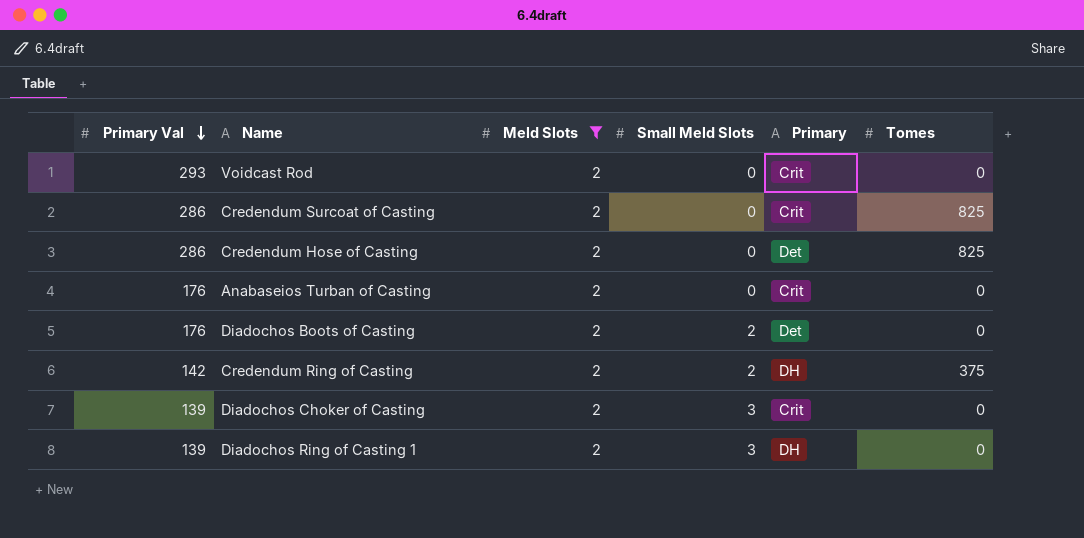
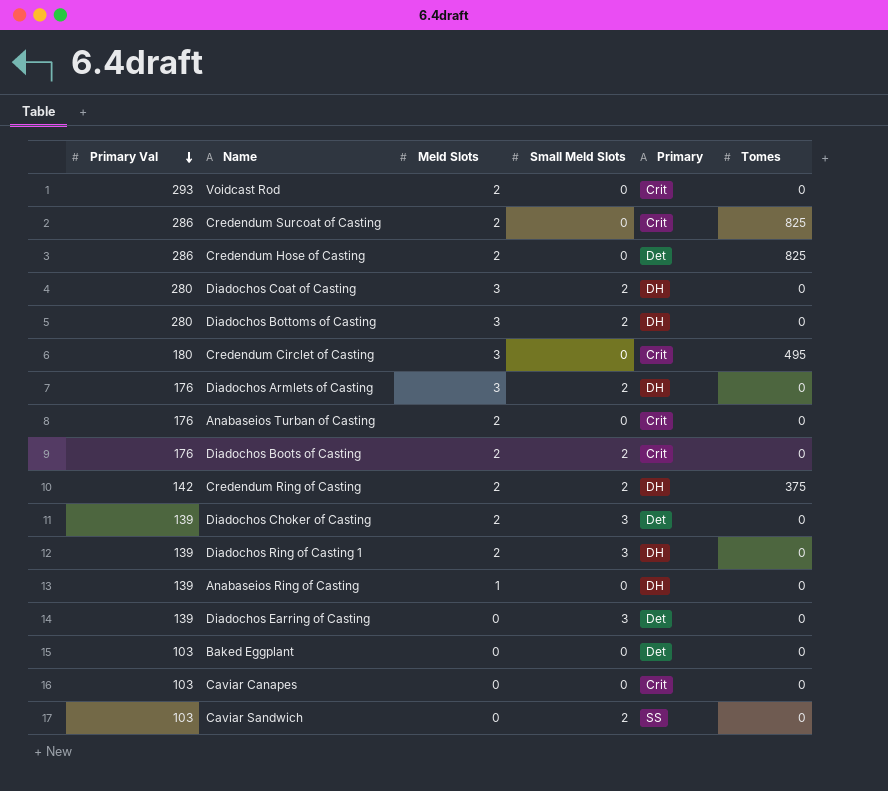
filter: Meld Slots = 2 -> none
Diadochos Boots of Casting | Primary: Det -> Crit
Diadochos Choker of Casting | Primary: Crit -> Det

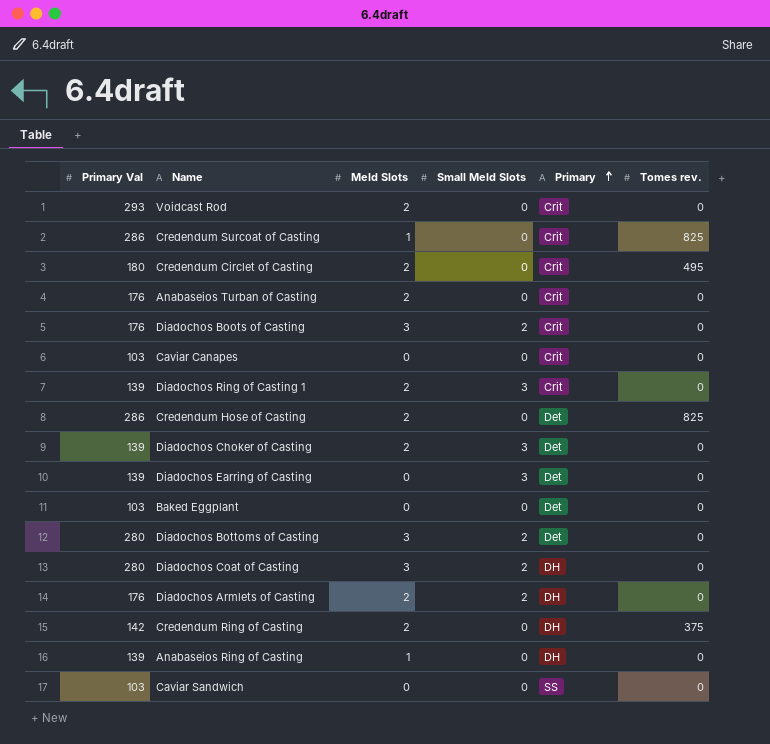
row order: Primary Val descending -> Primary ascending
column name: Tomes -> Tomes rev.
Credendum Surcoat of Casting | Meld Slots: 2 -> 1
Credendum Circlet of Casting | Meld Slots: 3 -> 2
Diadochos Boots of Casting | Meld Slots: 2 -> 3
Diadochos Ring of Casting 1 | Primary: DH -> Crit
Diadochos Bottoms of Casting | Primary: DH -> Det
Diadochos Armlets of Casting | Meld Slots: 3 -> 2
Credendum Ring of Casting | Small Meld Slots: 2 -> 0
Caviar Sandwich | Small Meld Slots: 2 -> 0

